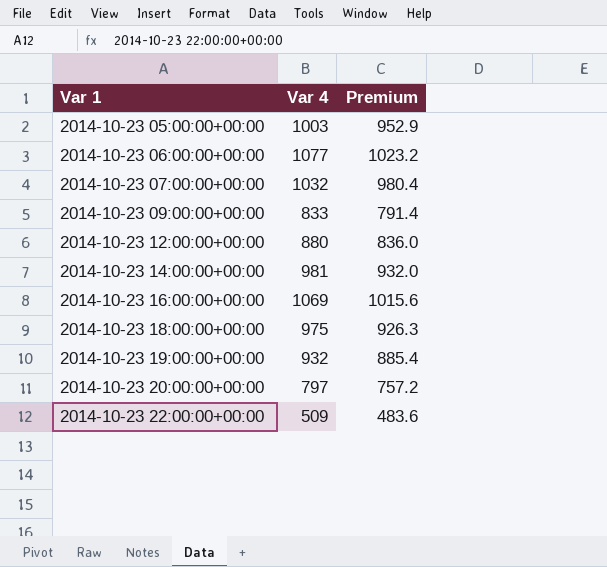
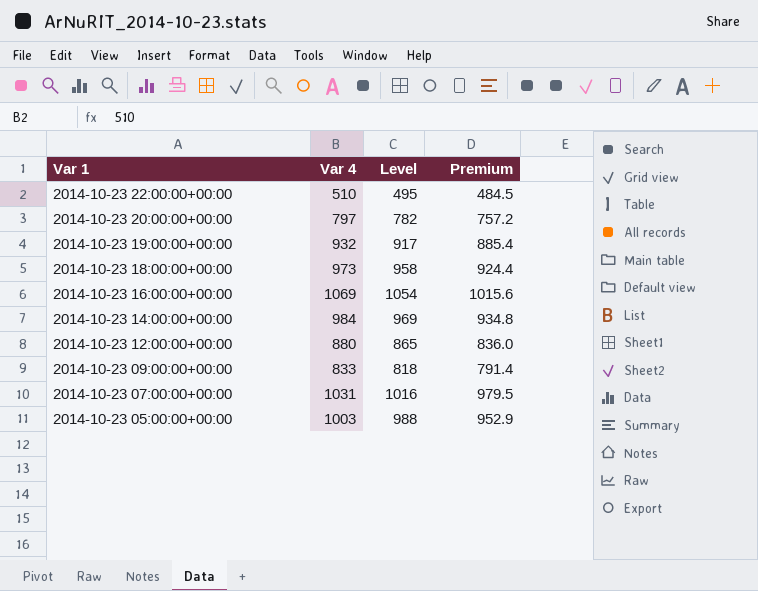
row order: Var 1 ascending -> Var 1 descending
column Level | formula: none -> [Var 4] - 15
row 2014-10-23 06:00:00+00:00: 1077 | 1023.2 -> none
2014-10-23 22:00:00+00:00 | Var 4: 509 -> 510
2014-10-23 22:00:00+00:00 | Premium: 483.6 -> 484.5
2014-10-23 18:00:00+00:00 | Var 4: 975 -> 973
2014-10-23 18:00:00+00:00 | Premium: 926.3 -> 924.4
2014-10-23 14:00:00+00:00 | Var 4: 981 -> 984
2014-10-23 14:00:00+00:00 | Premium: 932.0 -> 934.8
2014-10-23 07:00:00+00:00 | Var 4: 1032 -> 1031
2014-10-23 07:00:00+00:00 | Premium: 980.4 -> 979.5

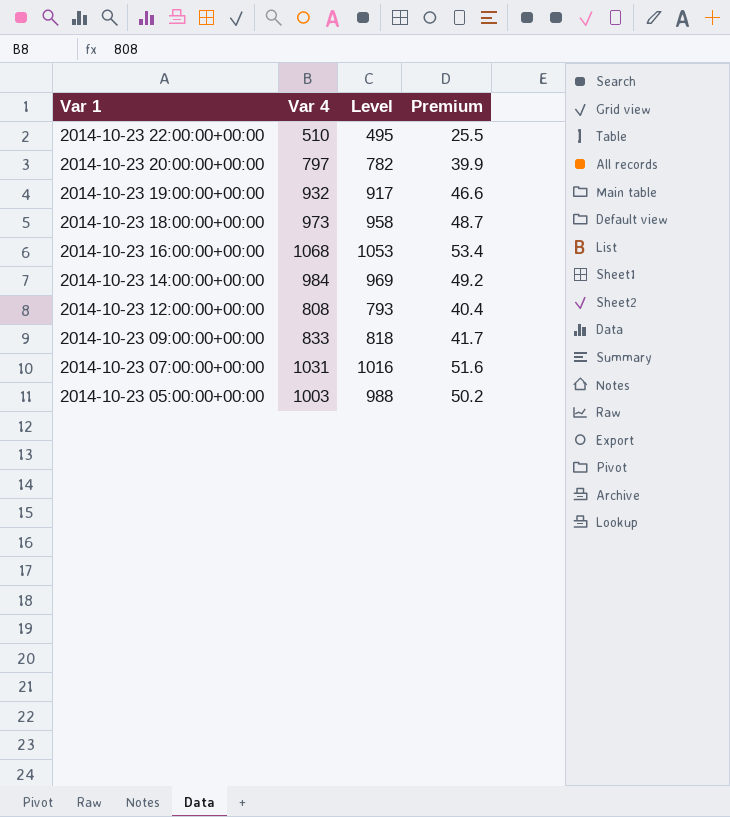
column Premium | formula: [Var 4] * 0.95 -> [Var 4] * 0.05
2014-10-23 16:00:00+00:00 | Var 4: 1069 -> 1068
2014-10-23 16:00:00+00:00 | Level: 1054 -> 1053
2014-10-23 12:00:00+00:00 | Var 4: 880 -> 808
2014-10-23 12:00:00+00:00 | Level: 865 -> 793

